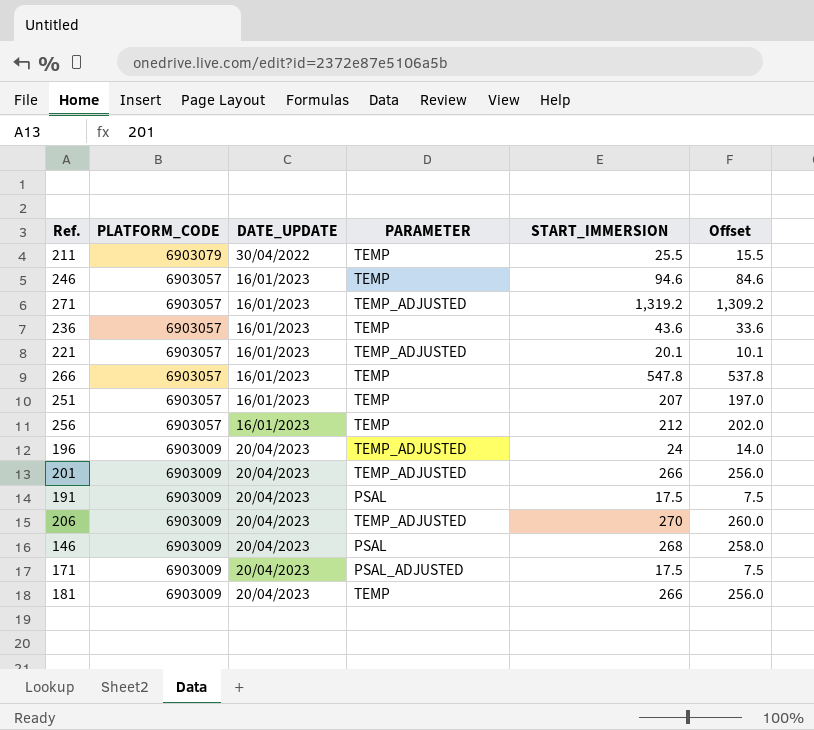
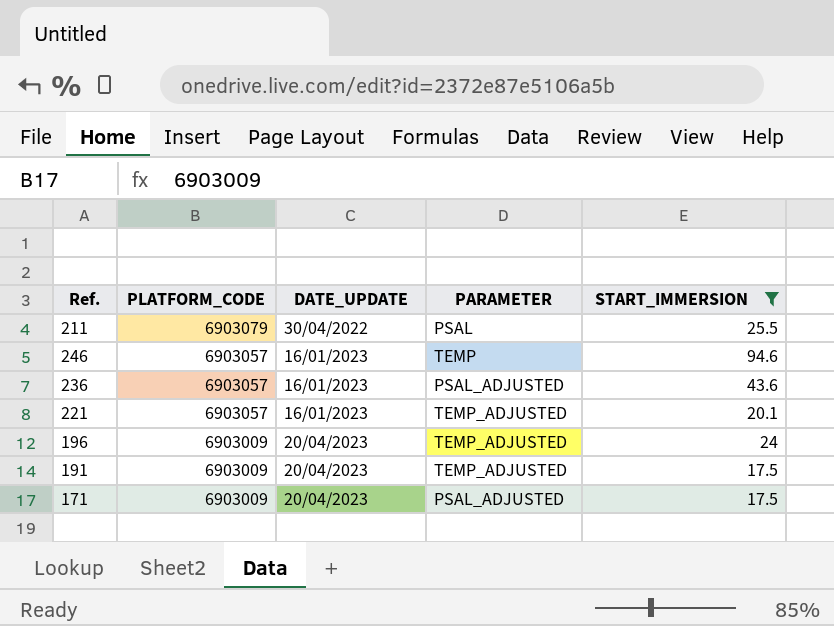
filter: none -> START_IMMERSION <= 94.6
column Offset | formula: [START_IMMERSION] - 10 -> none
211 | PARAMETER: TEMP -> PSAL
236 | PARAMETER: TEMP -> PSAL_ADJUSTED
191 | PARAMETER: PSAL -> TEMP_ADJUSTED

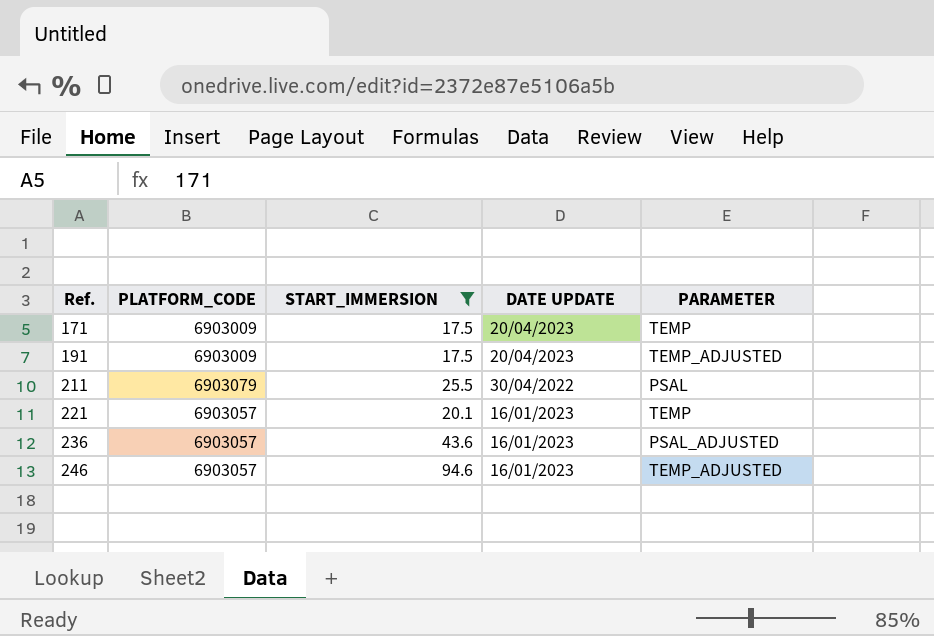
row order: PLATFORM_CODE descending -> Ref. ascending
column START_IMMERSION | position: 5 -> 3
column name: DATE_UPDATE -> DATE UPDATE
row 196: 6903009 | 20/04/2023 | TEMP_ADJUSTED | 24 -> none
171 | PARAMETER: PSAL_ADJUSTED -> TEMP
221 | PARAMETER: TEMP_ADJUSTED -> TEMP
246 | PARAMETER: TEMP -> TEMP_ADJUSTED

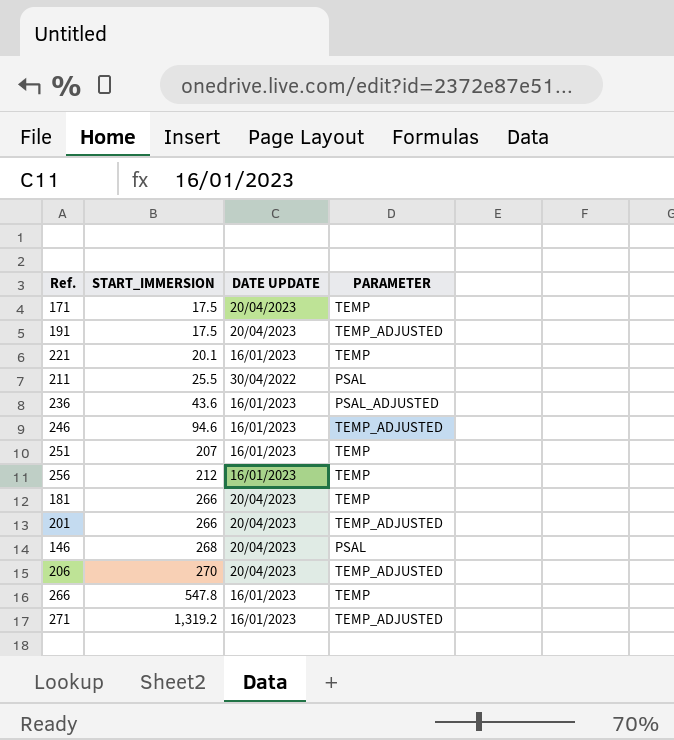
filter: START_IMMERSION <= 94.6 -> none
row order: Ref. ascending -> START_IMMERSION ascending
column PLATFORM_CODE | position: 2 -> none

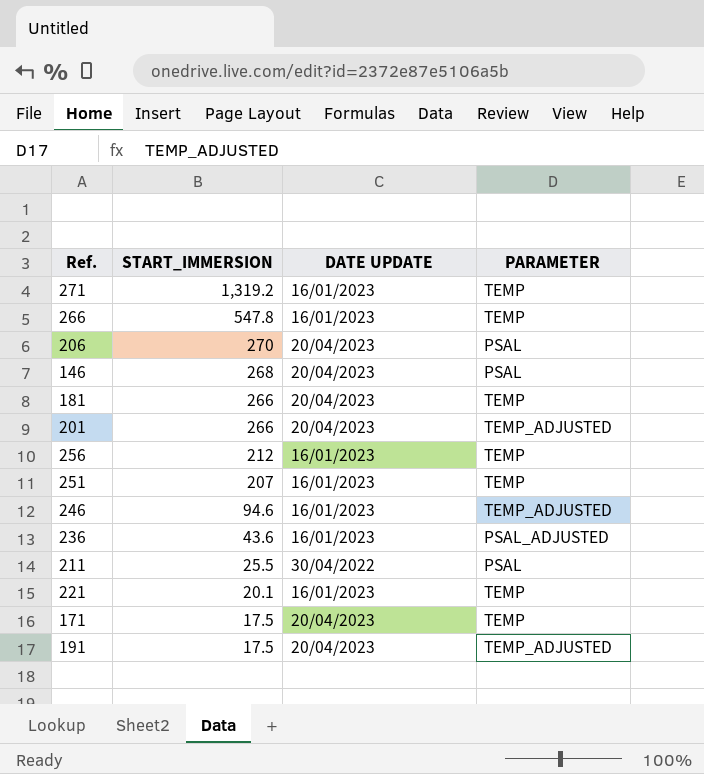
row order: START_IMMERSION ascending -> START_IMMERSION descending
271 | PARAMETER: TEMP_ADJUSTED -> TEMP
206 | PARAMETER: TEMP_ADJUSTED -> PSAL

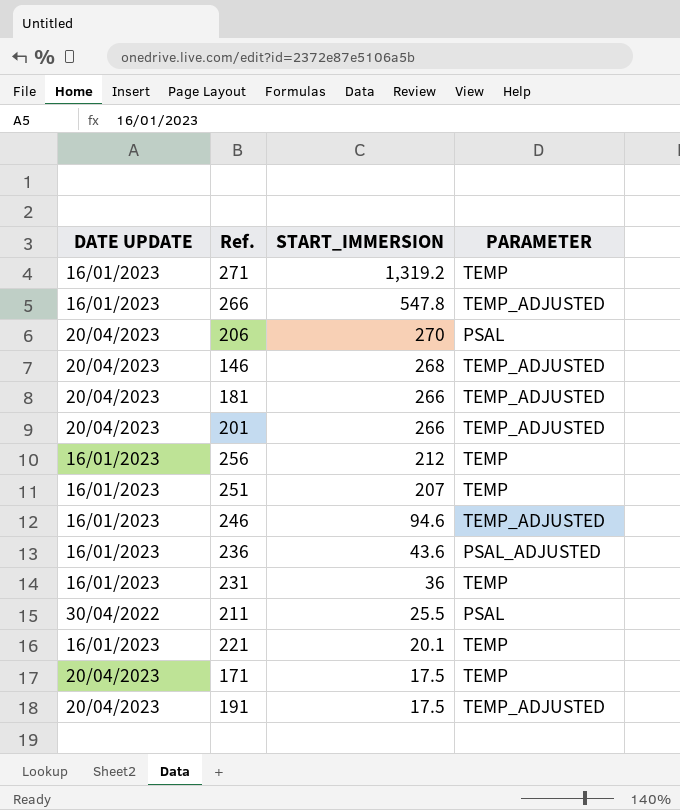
column DATE UPDATE | position: 3 -> 1
266 | PARAMETER: TEMP -> TEMP_ADJUSTED
146 | PARAMETER: PSAL -> TEMP_ADJUSTED
181 | PARAMETER: TEMP -> TEMP_ADJUSTED
row 231: none -> 16/01/2023 | 36 | TEMP

